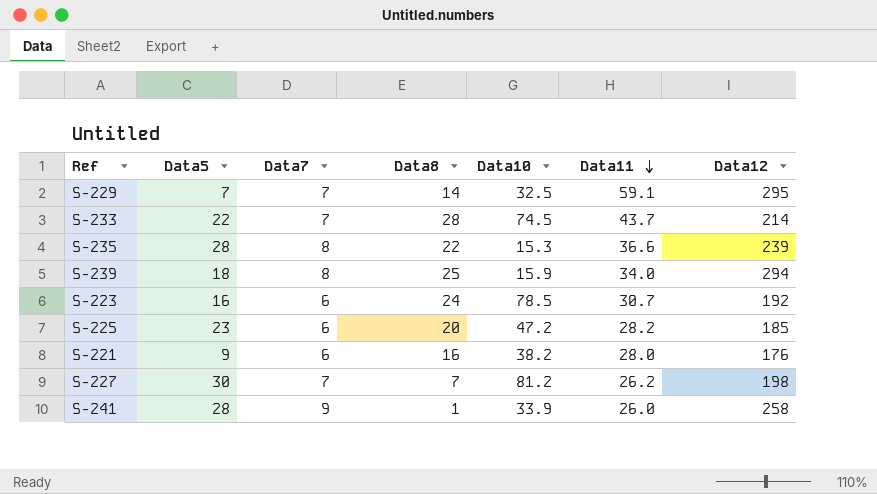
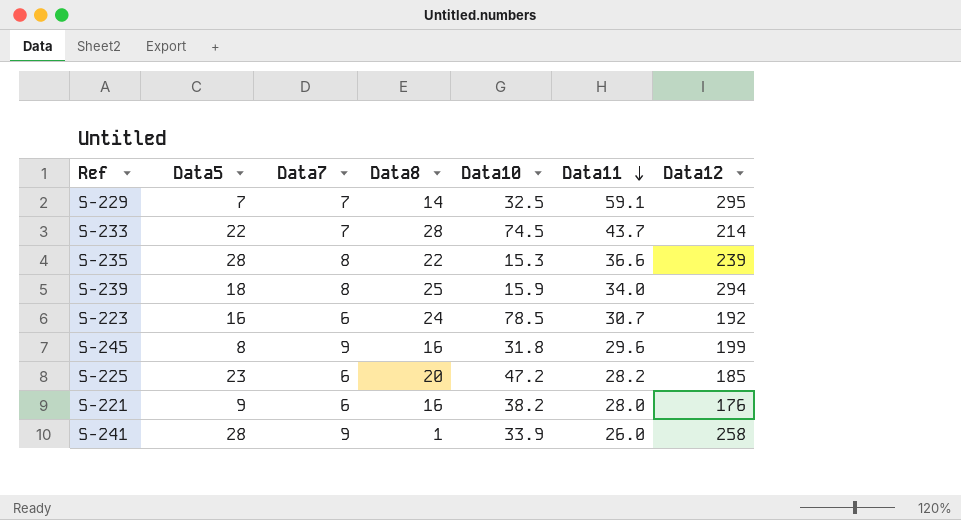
row S-227: 30 | 7 | 7 | 81.2 | 26.2 | 198 -> none
row S-245: none -> 8 | 9 | 16 | 31.8 | 29.6 | 199

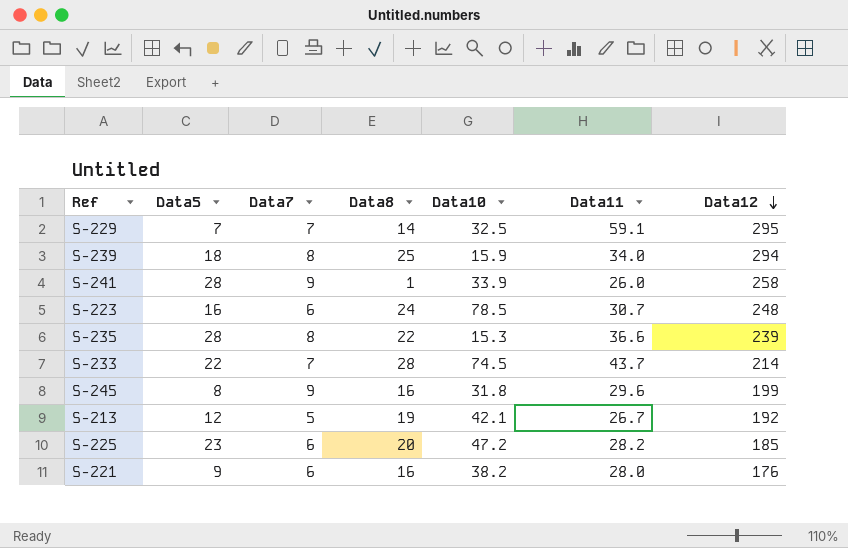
row order: Data11 descending -> Data12 descending
S-223 | Data12: 192 -> 248
row S-213: none -> 12 | 5 | 19 | 42.1 | 26.7 | 192

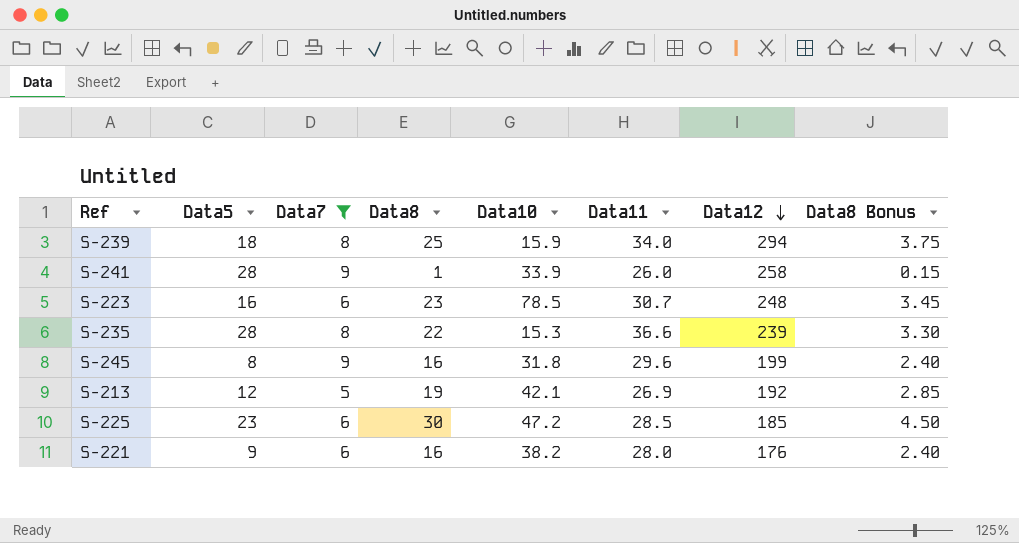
filter: none -> Data7 != 7
column Data8 Bonus | formula: none -> [Data8] * 0.15
S-223 | Data8: 24 -> 23
S-213 | Data11: 26.7 -> 26.9
S-225 | Data8: 20 -> 30
S-225 | Data11: 28.2 -> 28.5

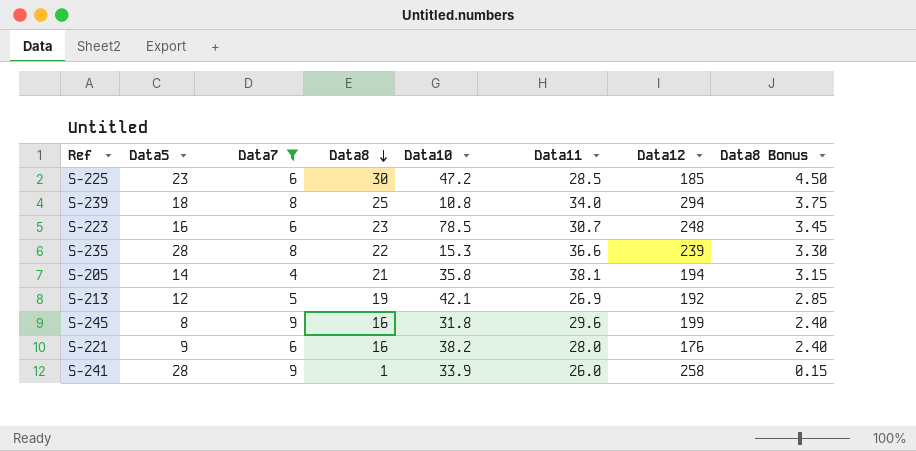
row order: Data12 descending -> Data8 descending
S-239 | Data10: 15.9 -> 10.8
row S-205: none -> 14 | 4 | 21 | 35.8 | 38.1 | 194 | 3.15

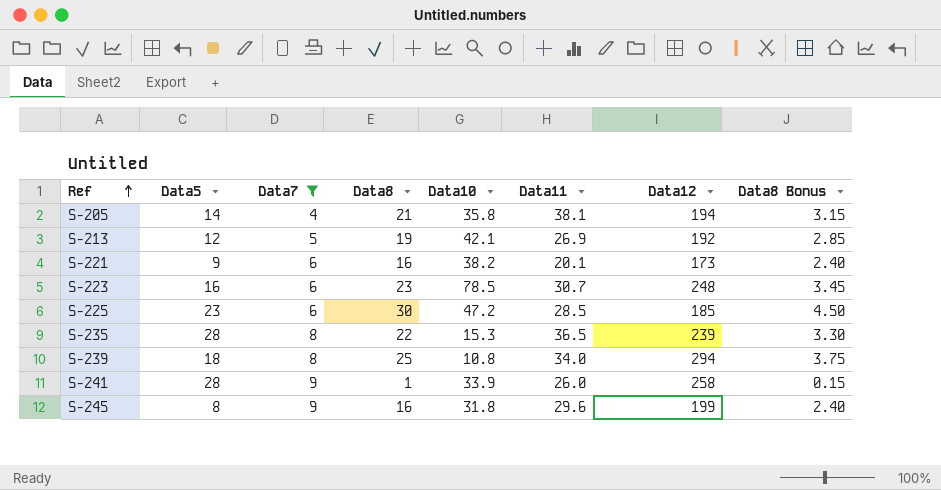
row order: Data8 descending -> Ref ascending
S-221 | Data11: 28.0 -> 20.1
S-221 | Data12: 176 -> 173
S-235 | Data11: 36.6 -> 36.5

